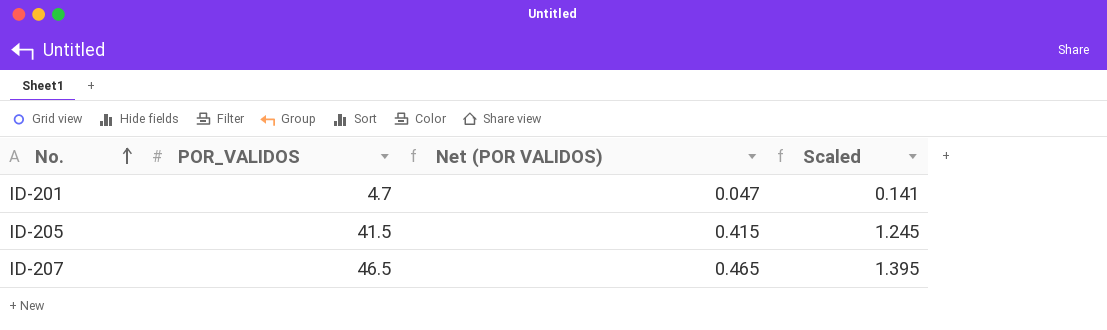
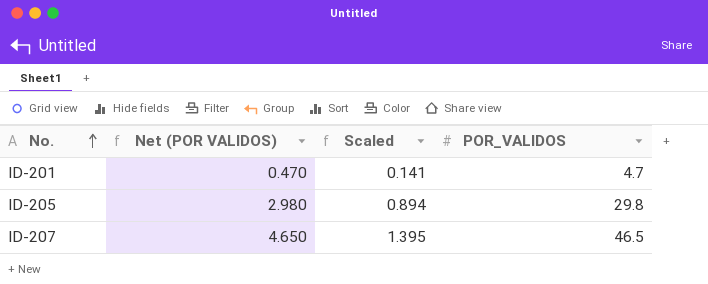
column Net (POR VALIDOS) | formula: [POR_VALIDOS] * 0.01 -> [POR_VALIDOS] * 0.1
column POR_VALIDOS | position: 2 -> 4
ID-205 | Scaled: 1.245 -> 0.894
ID-205 | POR_VALIDOS: 41.5 -> 29.8

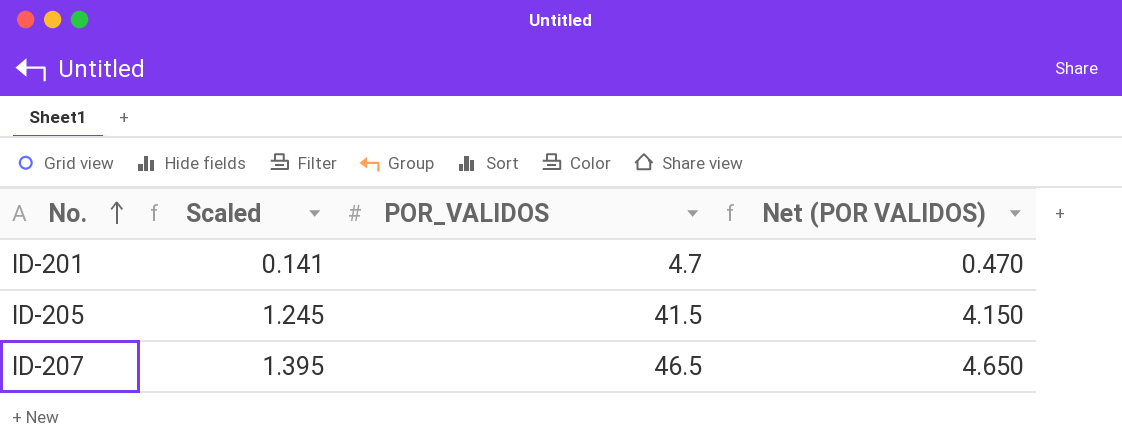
column Net (POR VALIDOS) | position: 2 -> 4
ID-205 | Scaled: 0.894 -> 1.245
ID-205 | POR_VALIDOS: 29.8 -> 41.5
ID-205 | Net (POR VALIDOS): 2.980 -> 4.150

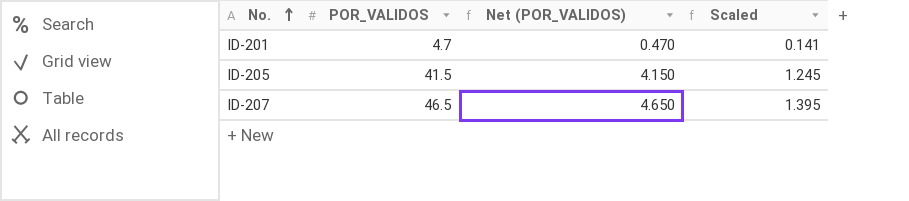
column name: Net (POR VALIDOS) -> Net (POR_VALIDOS)
column Scaled | position: 2 -> 4

